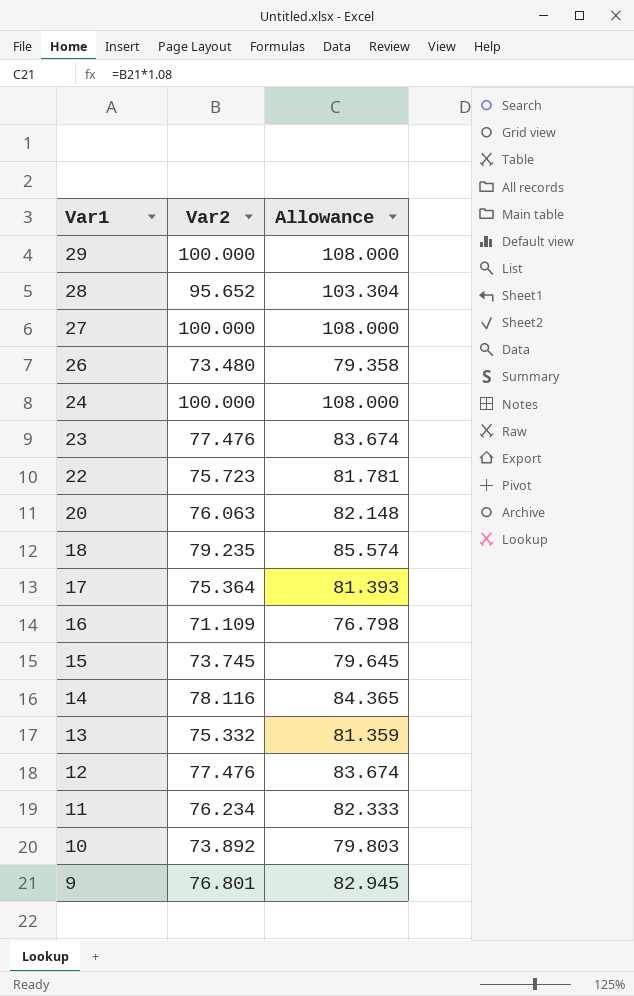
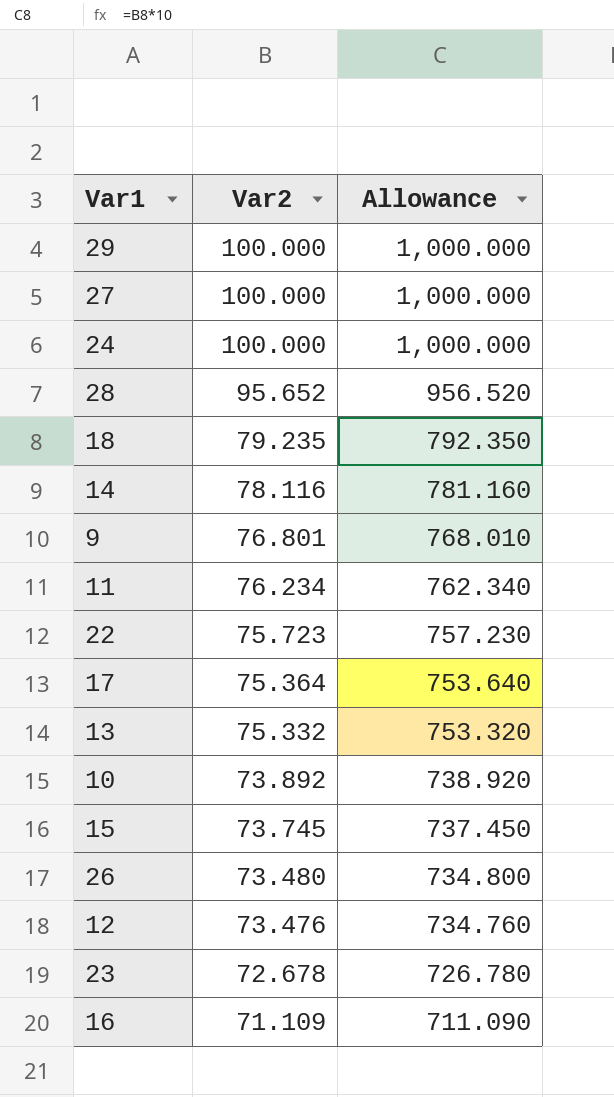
row order: Var1 descending -> Var2 descending
column Allowance | formula: [Var2] * 1.08 -> [Var2] * 10
row 20: 76.063 | 82.148 -> none
12 | Var2: 77.476 -> 73.476
23 | Var2: 77.476 -> 72.678

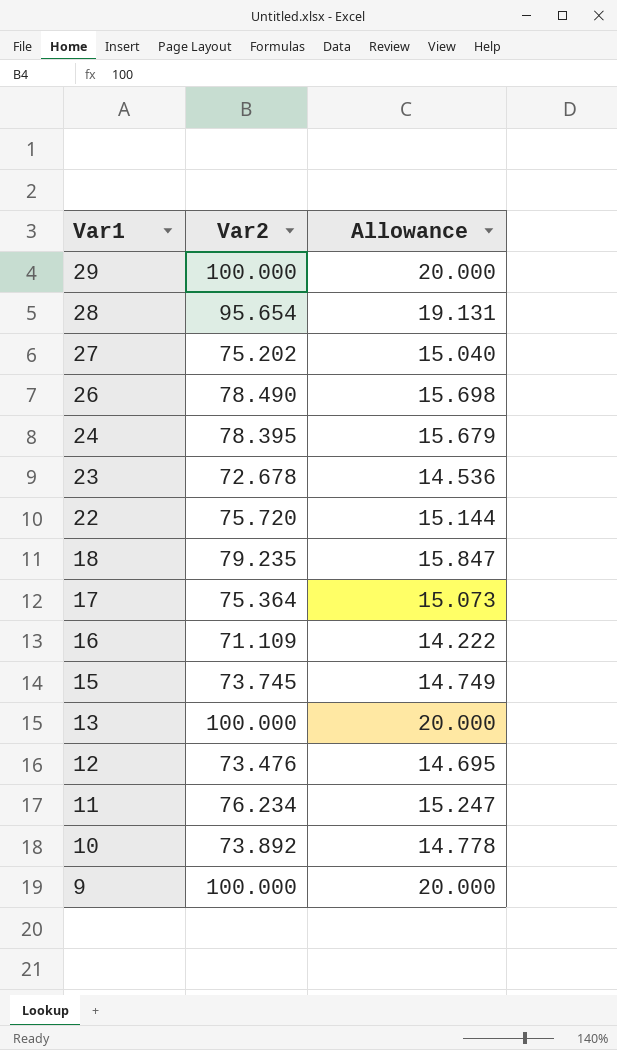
row order: Var2 descending -> Var1 descending
column Allowance | formula: [Var2] * 10 -> [Var2] * 0.2
row 14: 78.116 | 781.160 -> none
28 | Var2: 95.652 -> 95.654
27 | Var2: 100.000 -> 75.202
26 | Var2: 73.480 -> 78.490
24 | Var2: 100.000 -> 78.395
22 | Var2: 75.723 -> 75.720
13 | Var2: 75.332 -> 100.000
9 | Var2: 76.801 -> 100.000

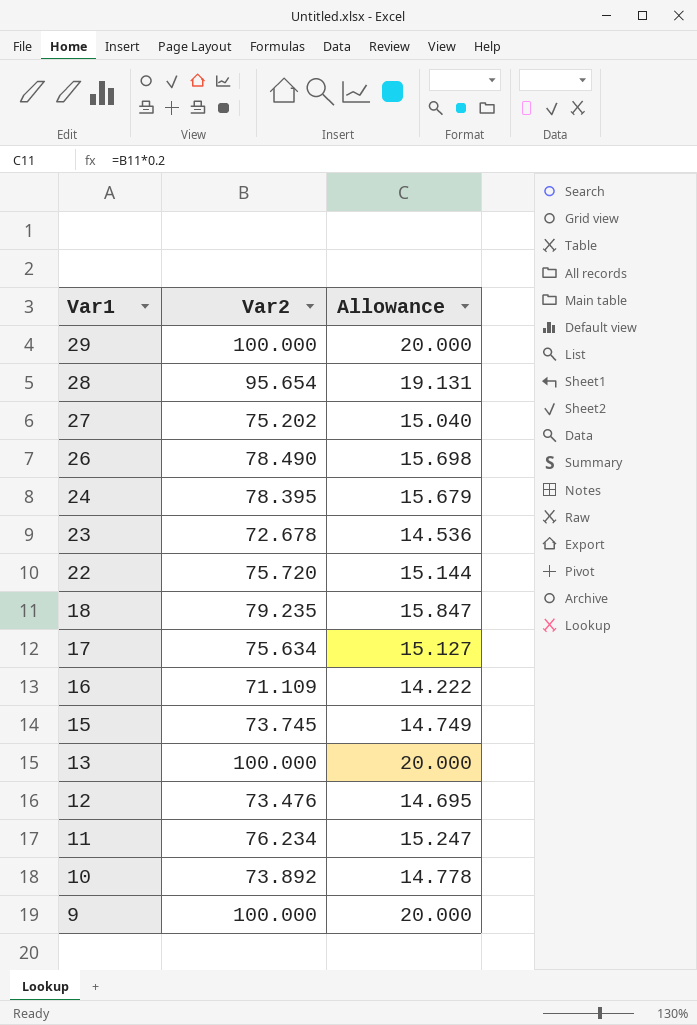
17 | Var2: 75.364 -> 75.634
17 | Allowance: 15.073 -> 15.127

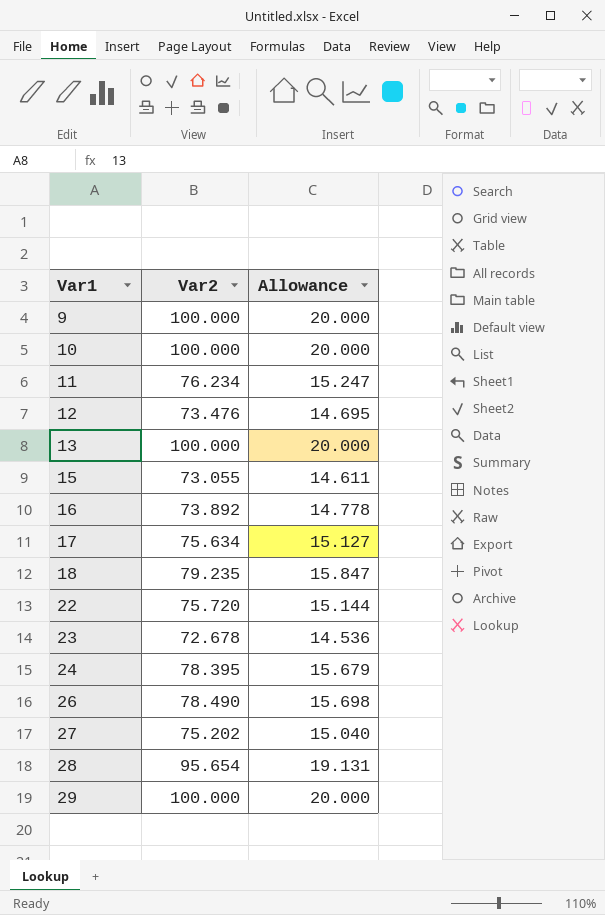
row order: Var1 descending -> Var1 ascending
10 | Var2: 73.892 -> 100.000
10 | Allowance: 14.778 -> 20.000
15 | Var2: 73.745 -> 73.055
15 | Allowance: 14.749 -> 14.611
16 | Var2: 71.109 -> 73.892
16 | Allowance: 14.222 -> 14.778

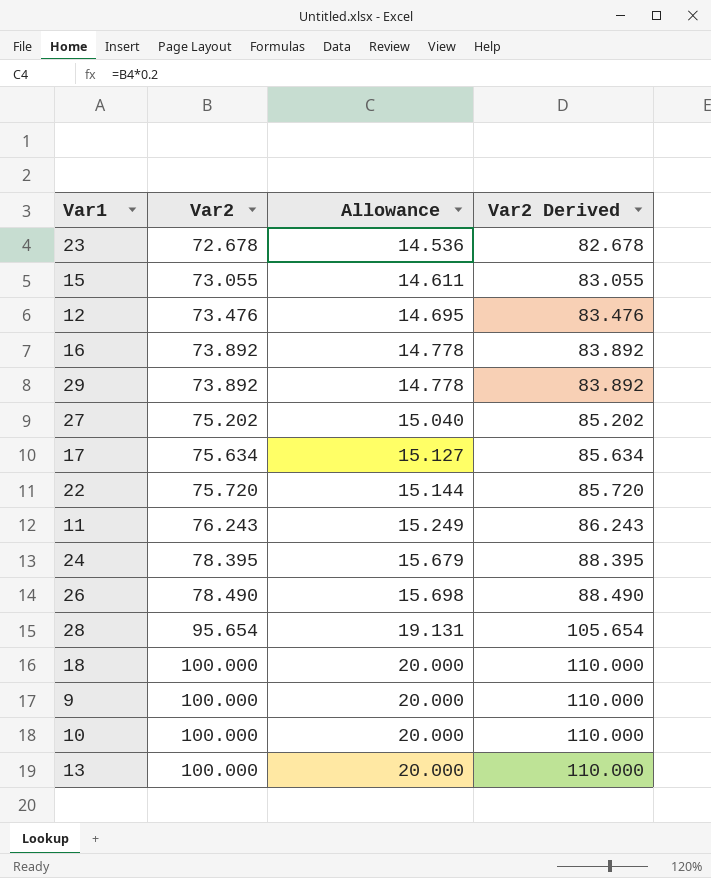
row order: Var1 ascending -> Var2 ascending
column Var2 Derived | formula: none -> [Var2] + 10
29 | Var2: 100.000 -> 73.892
29 | Allowance: 20.000 -> 14.778
11 | Var2: 76.234 -> 76.243
11 | Allowance: 15.247 -> 15.249
18 | Var2: 79.235 -> 100.000
18 | Allowance: 15.847 -> 20.000

